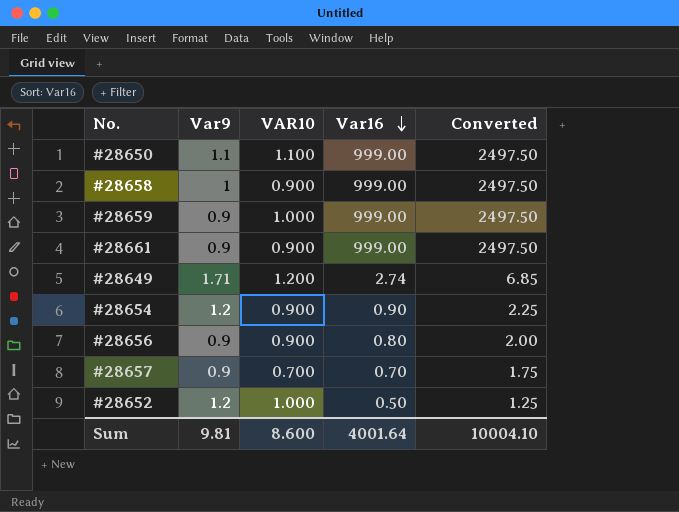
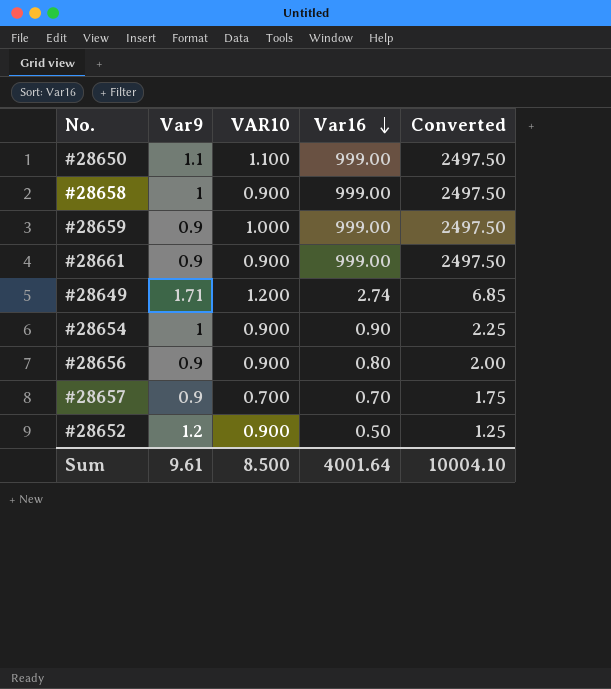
#28654 | Var9: 1.2 -> 1
#28652 | VAR10: 1.000 -> 0.900
Sum | Var9: 9.81 -> 9.61
Sum | VAR10: 8.600 -> 8.500

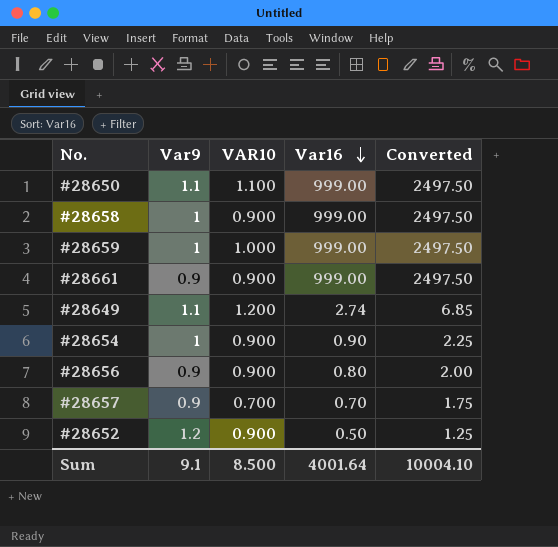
#28659 | Var9: 0.9 -> 1
#28649 | Var9: 1.71 -> 1.1
Sum | Var9: 9.61 -> 9.1

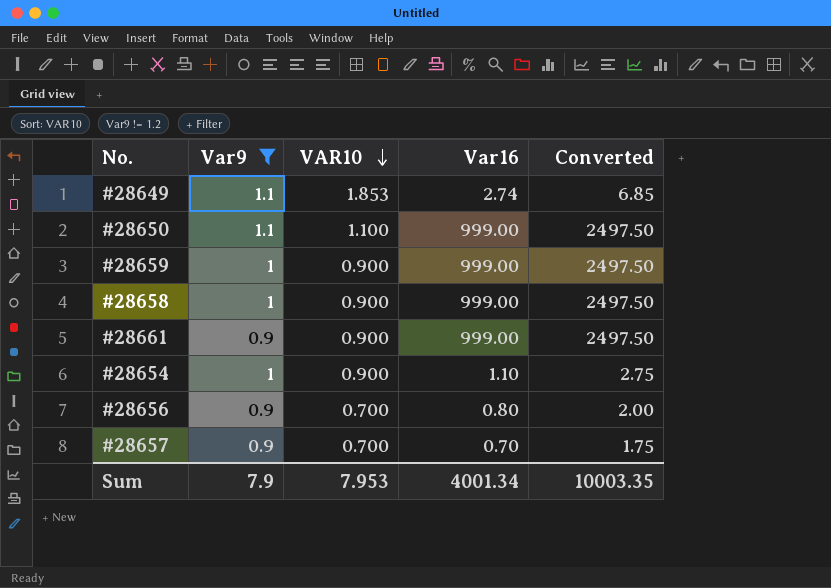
filter: none -> Var9 != 1.2
row order: Var16 descending -> VAR10 descending
#28649 | VAR10: 1.200 -> 1.853
#28659 | VAR10: 1.000 -> 0.900
#28654 | Var16: 0.90 -> 1.10
#28654 | Converted: 2.25 -> 2.75
#28656 | VAR10: 0.900 -> 0.700
Sum | Var9: 9.1 -> 7.9
Sum | VAR10: 8.500 -> 7.953
Sum | Var16: 4001.64 -> 4001.34
Sum | Converted: 10004.10 -> 10003.35

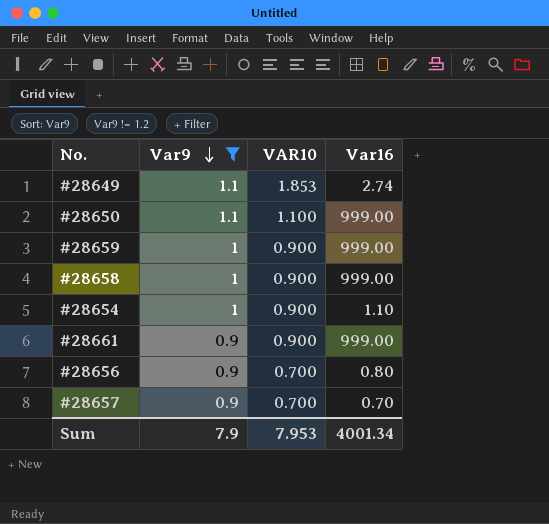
row order: VAR10 descending -> Var9 descending
column Converted | formula: [Var16] * 2.5 -> none

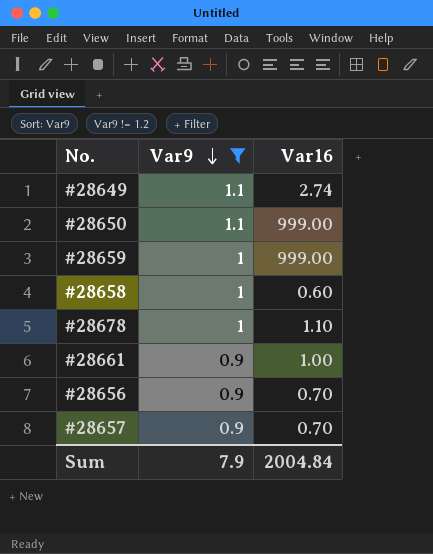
column VAR10 | position: 3 -> none
row #28654: 1 | 0.900 | 1.10 -> none
#28658 | Var16: 999.00 -> 0.60
row #28678: none -> 1 | 1.10
#28661 | Var16: 999.00 -> 1.00
#28656 | Var16: 0.80 -> 0.70
Sum | Var16: 4001.34 -> 2004.84

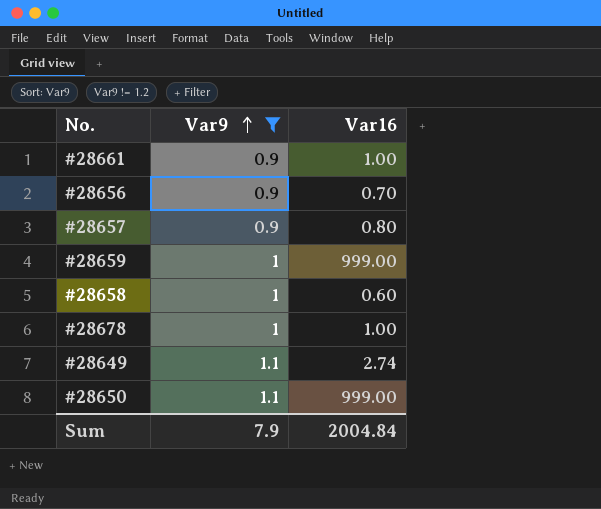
row order: Var9 descending -> Var9 ascending
#28657 | Var16: 0.70 -> 0.80
#28678 | Var16: 1.10 -> 1.00

